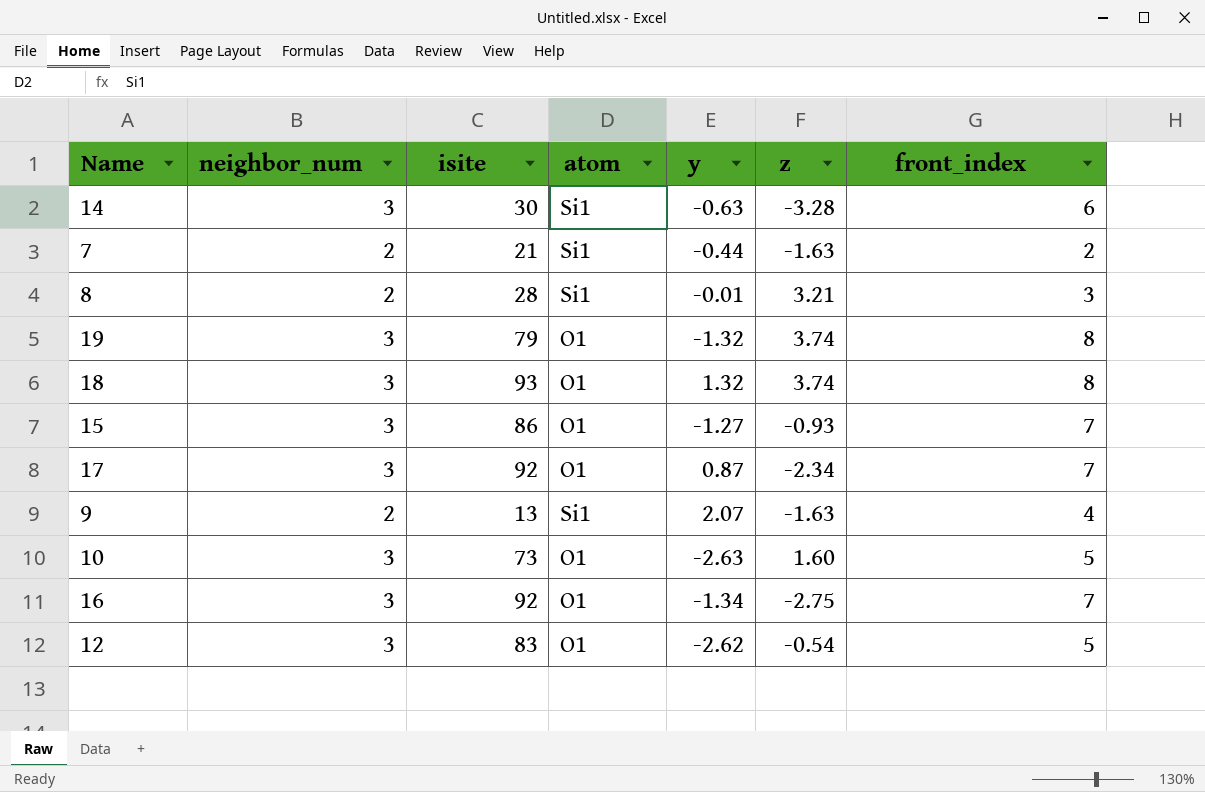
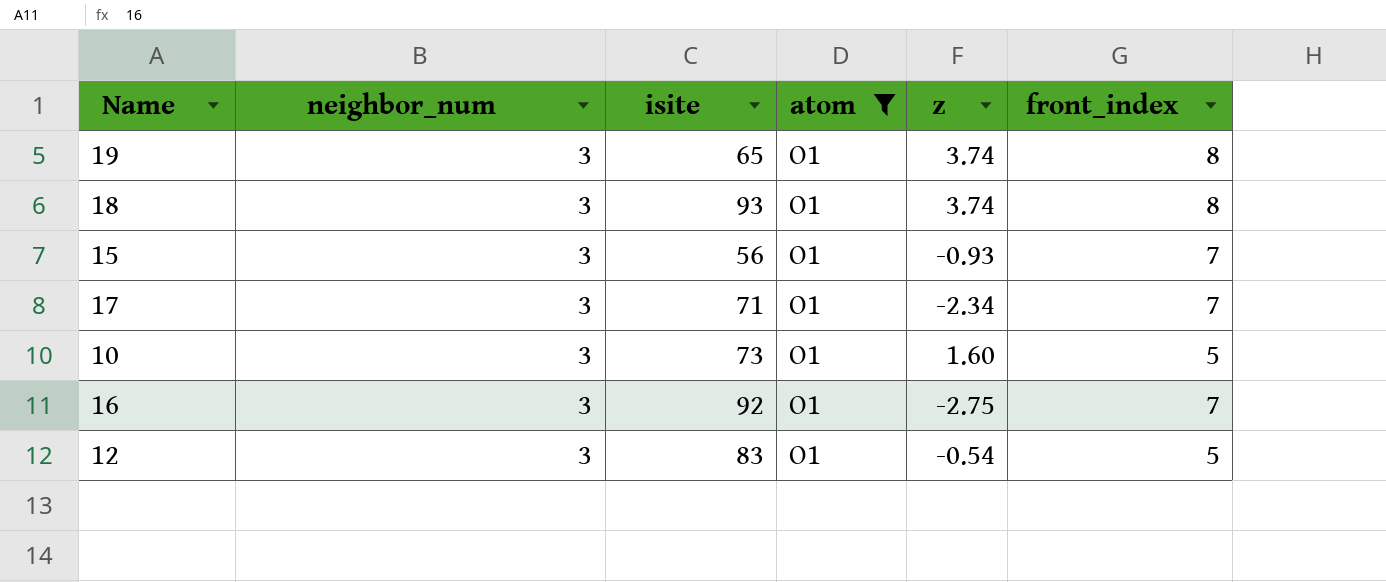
filter: none -> atom = O1
column y | position: 5 -> none
19 | isite: 79 -> 65
15 | isite: 86 -> 56
17 | isite: 92 -> 71

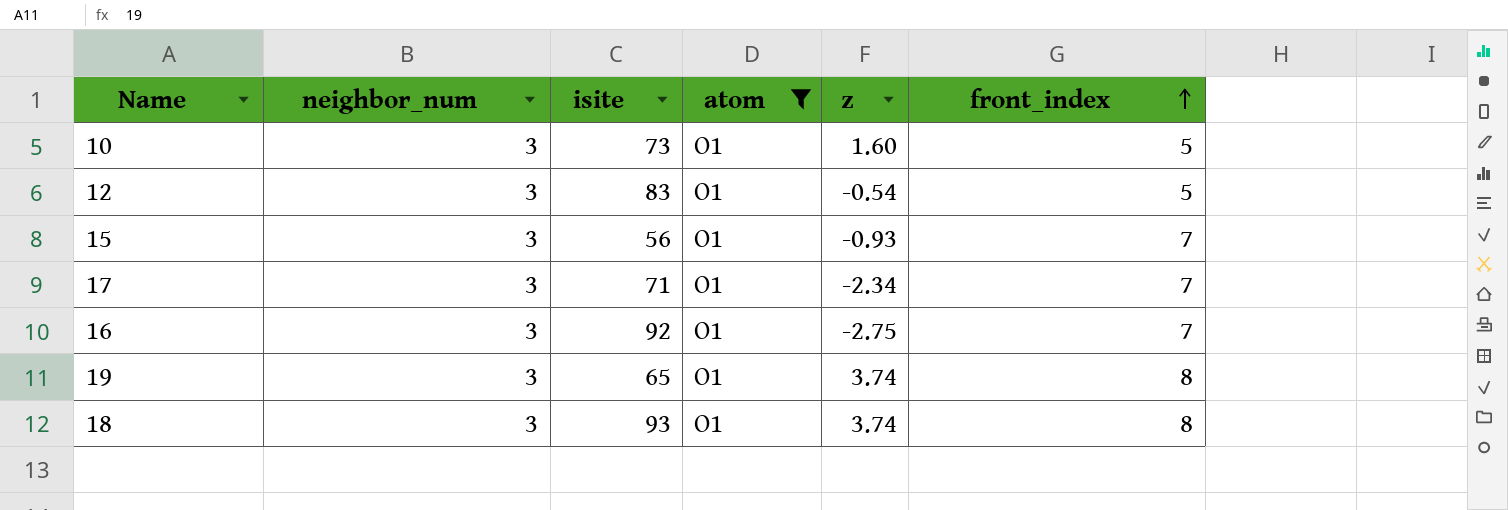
row order: none -> front_index ascending

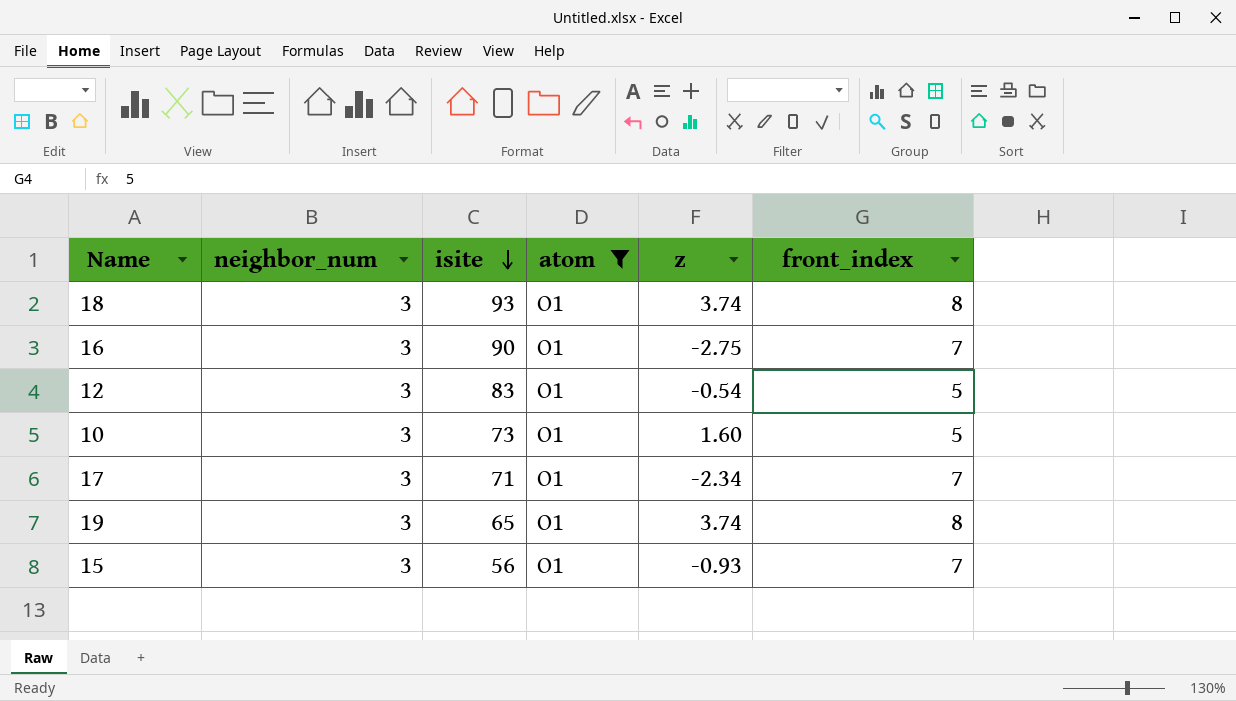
row order: front_index ascending -> isite descending
16 | isite: 92 -> 90

